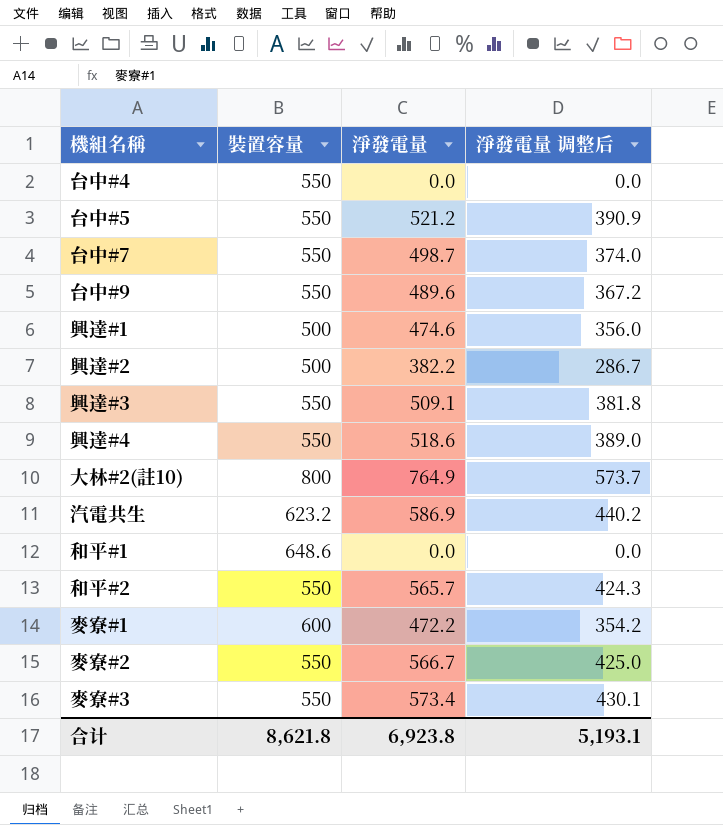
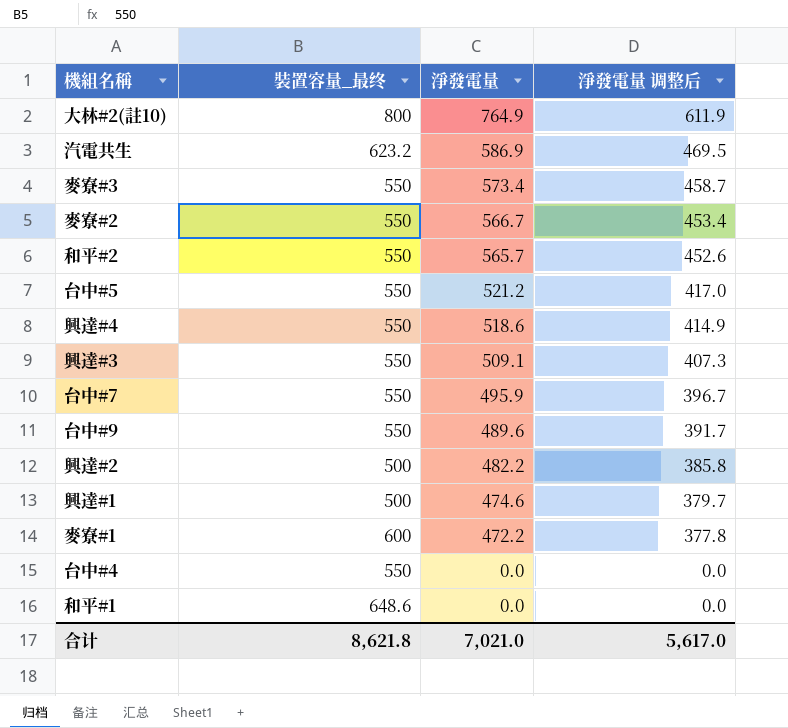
row order: none -> 淨發電量 descending
column name: 裝置容量 -> 裝置容量_最终
column 淨發電量 调整后 | formula: [淨發電量] * 0.75 -> [淨發電量] * 0.8
台中#7 | 淨發電量: 498.7 -> 495.9
興達#2 | 淨發電量: 382.2 -> 482.2
合计 | 淨發電量: 6,923.8 -> 7,021.0
合计 | 淨發電量 调整后: 5,193.1 -> 5,617.0

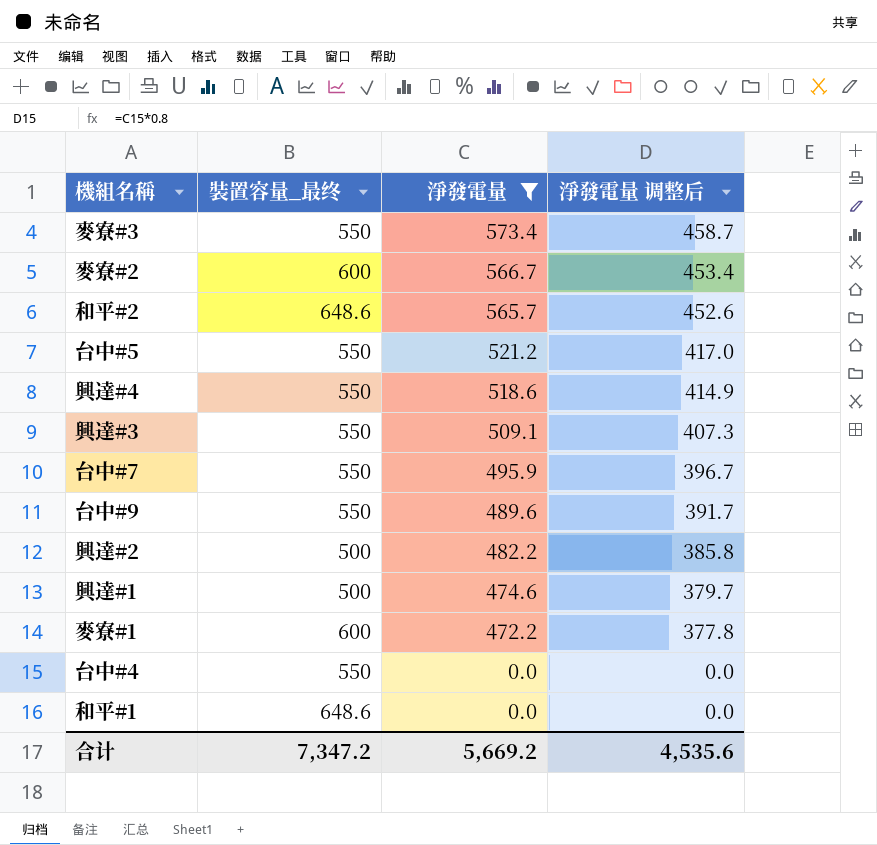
filter: none -> 淨發電量 <= 573.4
麥寮#2 | 裝置容量_最终: 550 -> 600
和平#2 | 裝置容量_最终: 550 -> 648.6
合计 | 裝置容量_最终: 8,621.8 -> 7,347.2
合计 | 淨發電量: 7,021.0 -> 5,669.2
合计 | 淨發電量 调整后: 5,617.0 -> 4,535.6

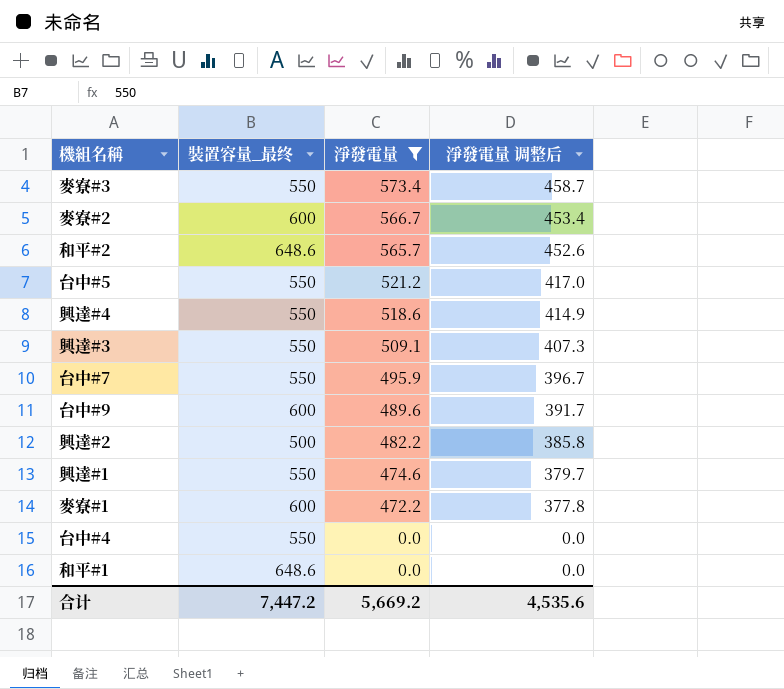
台中#9 | 裝置容量_最终: 550 -> 600
興達#1 | 裝置容量_最终: 500 -> 550
合计 | 裝置容量_最终: 7,347.2 -> 7,447.2

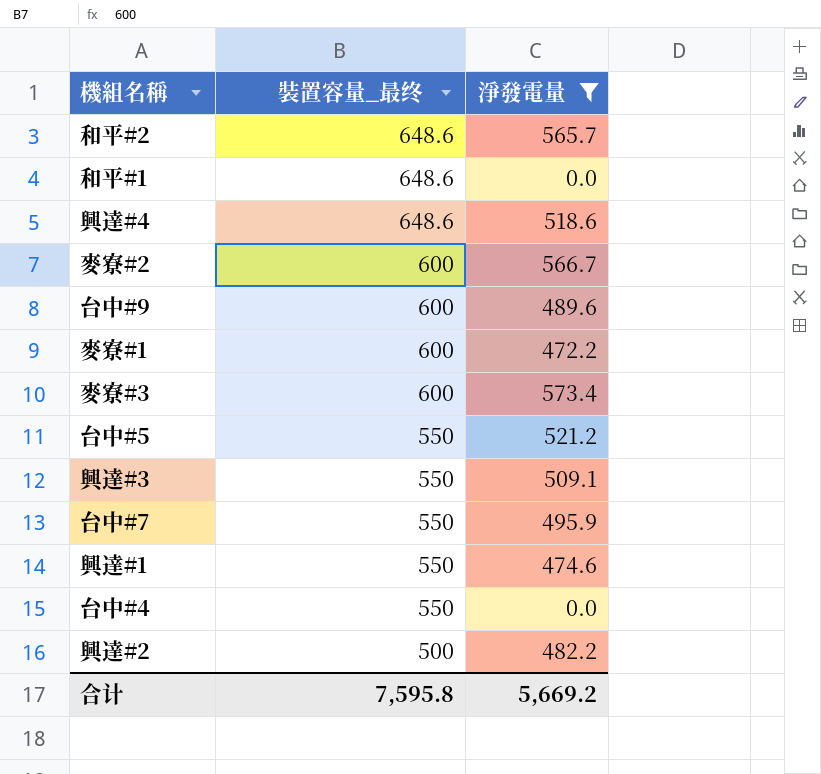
row order: 淨發電量 descending -> 裝置容量_最终 descending
column 淨發電量 调整后 | formula: [淨發電量] * 0.8 -> none
興達#4 | 裝置容量_最终: 550 -> 648.6
麥寮#3 | 裝置容量_最终: 550 -> 600
合计 | 裝置容量_最终: 7,447.2 -> 7,595.8

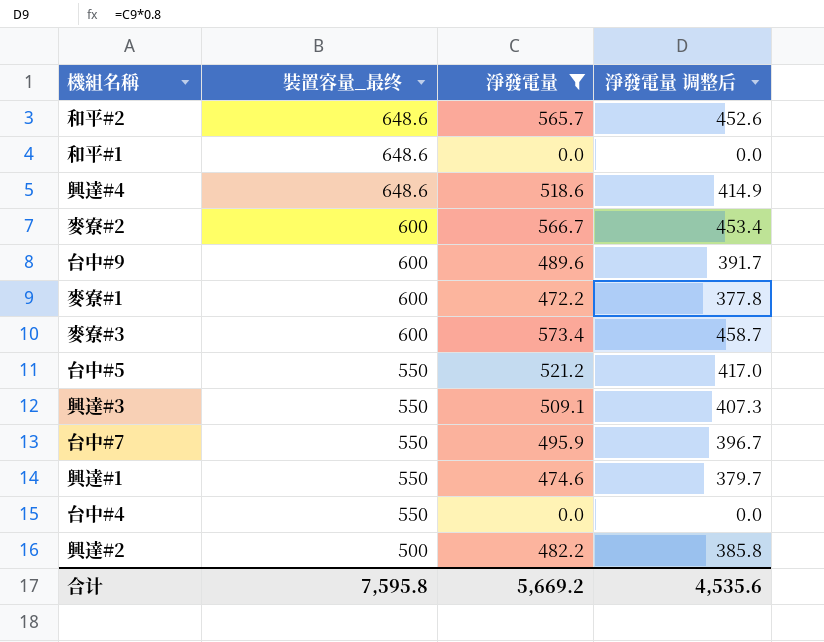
column 淨發電量 调整后 | formula: none -> [淨發電量] * 0.8

